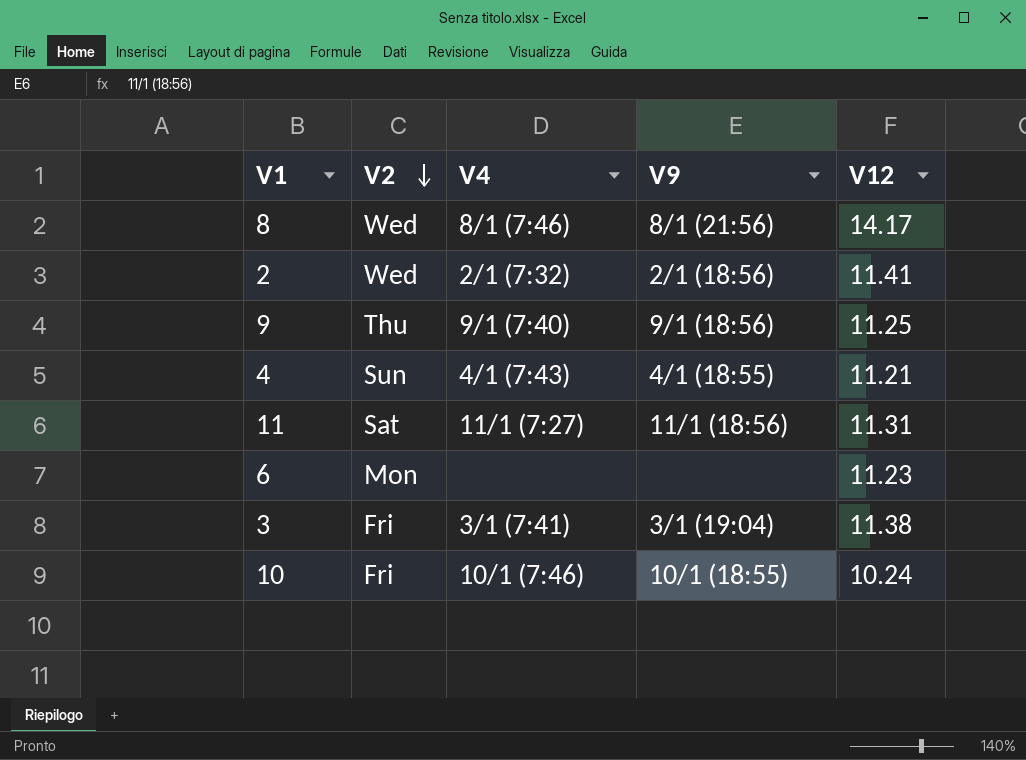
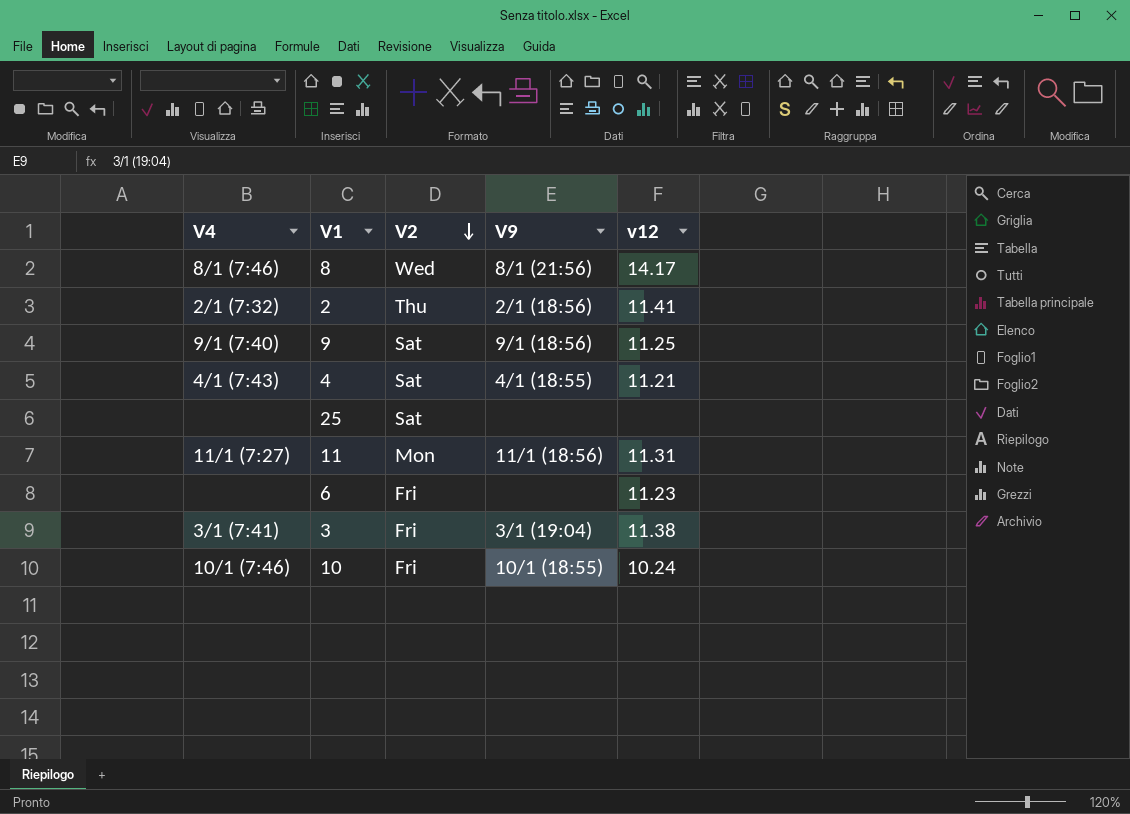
column V4 | position: 3 -> 1
column name: V12 -> v12
2 | V2: Wed -> Thu
9 | V2: Thu -> Sat
4 | V2: Sun -> Sat
row 25: none -> none | Sat | none | none
11 | V2: Sat -> Mon
6 | V2: Mon -> Fri

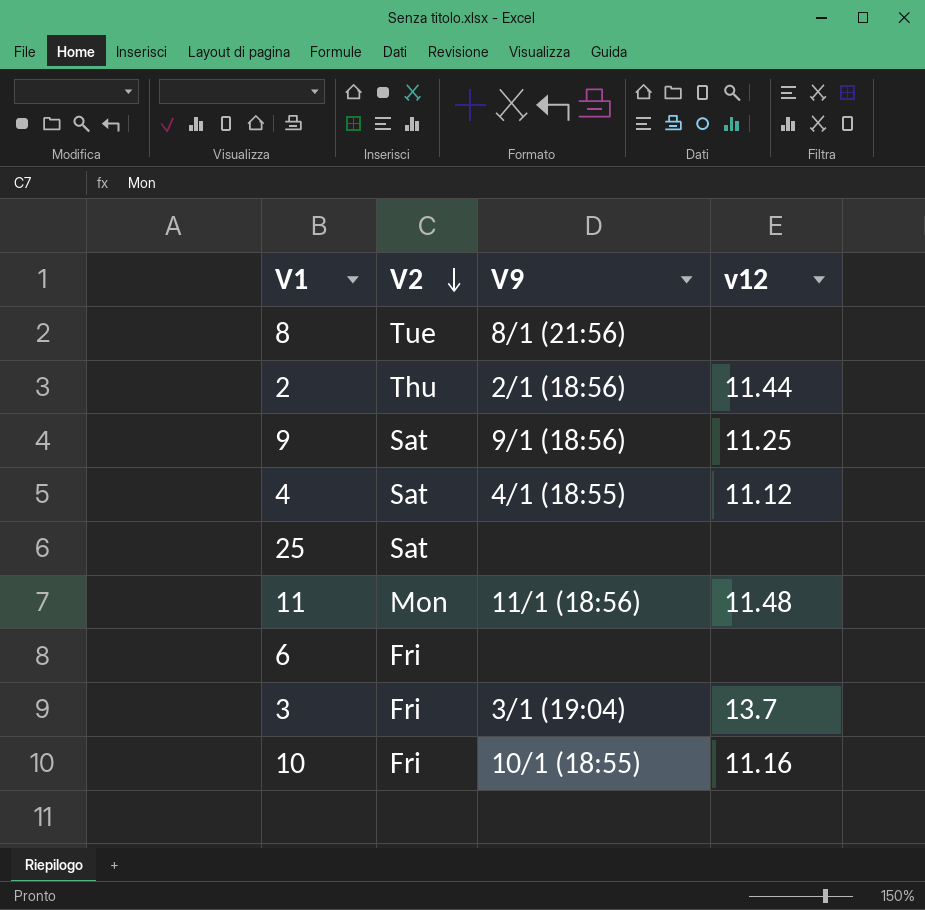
column V4 | position: 1 -> none
8 | V2: Wed -> Tue
8 | v12: 14.17 -> none
2 | v12: 11.41 -> 11.44
4 | v12: 11.21 -> 11.12
11 | v12: 11.31 -> 11.48
6 | v12: 11.23 -> none
3 | v12: 11.38 -> 13.7
10 | v12: 10.24 -> 11.16

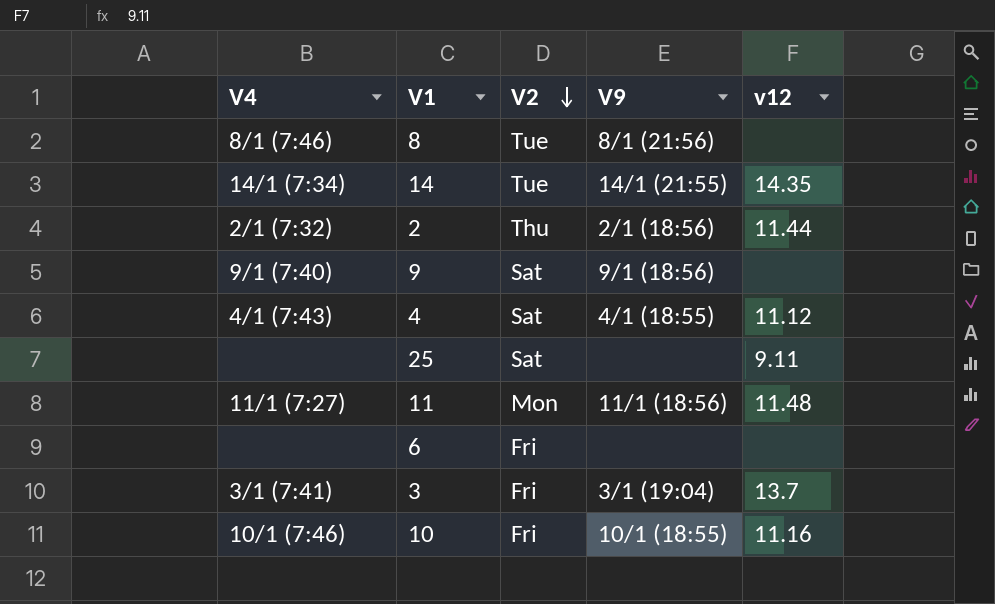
column V4 | position: none -> 1
row 14: none -> 14/1 (7:34) | Tue | 14/1 (21:55) | 14.35
9 | v12: 11.25 -> none
25 | v12: none -> 9.11

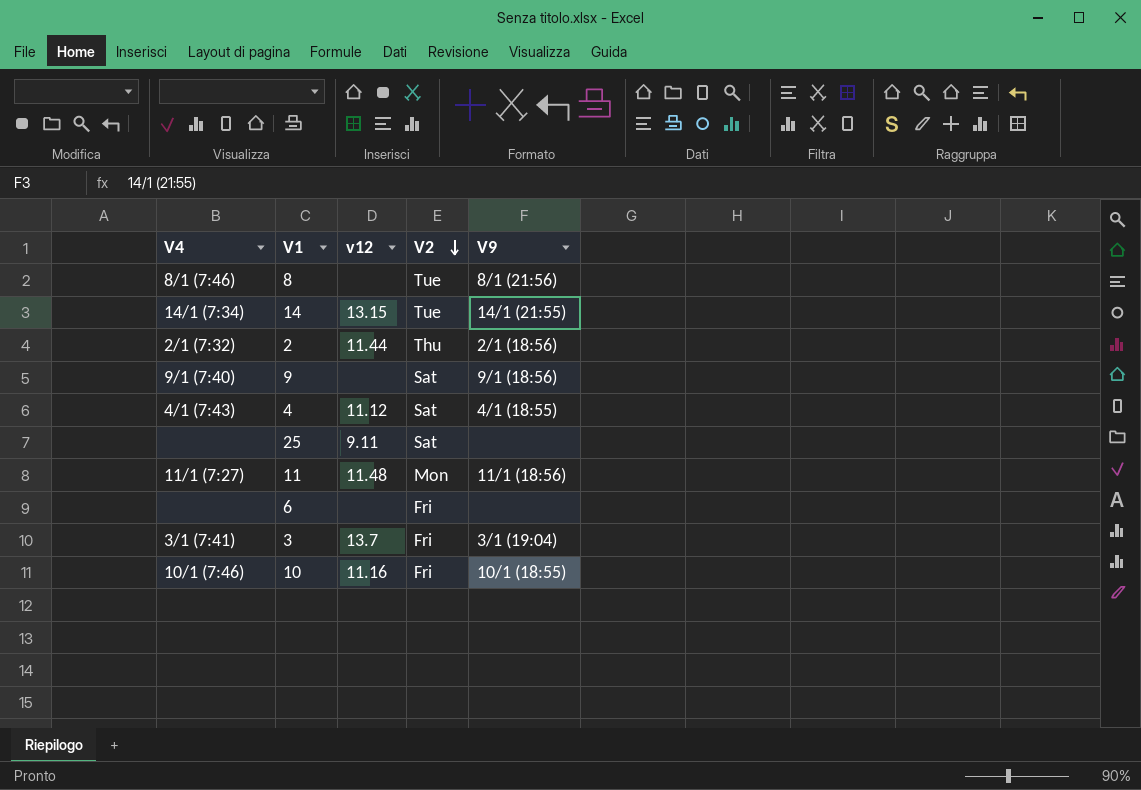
column v12 | position: 5 -> 3
14 | v12: 14.35 -> 13.15

